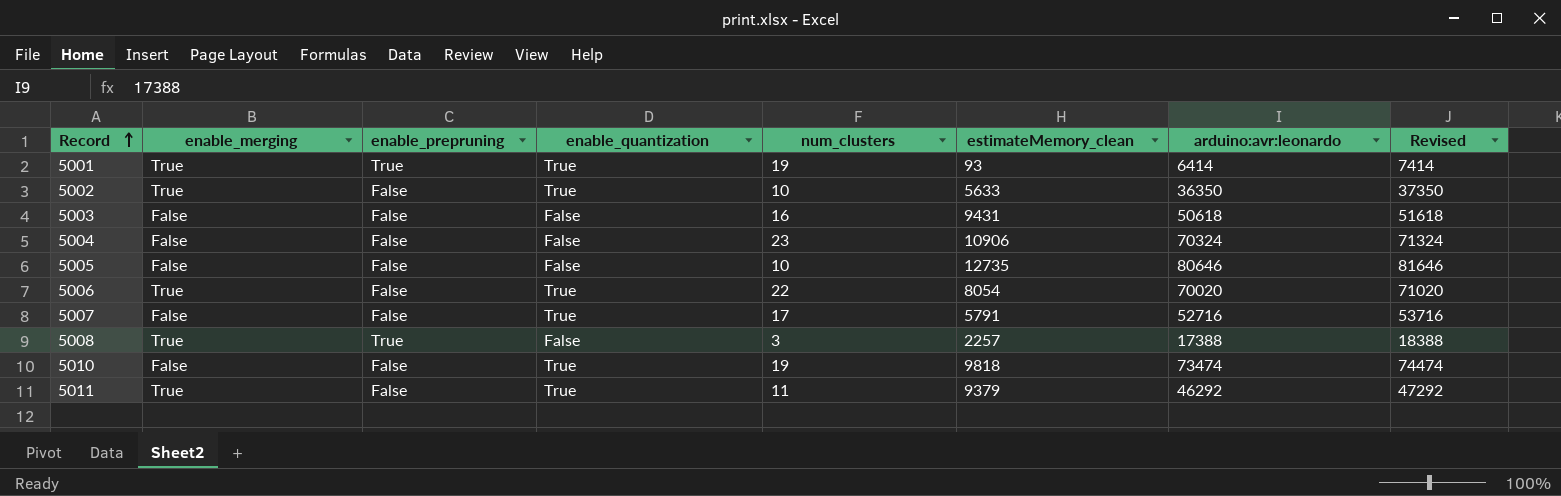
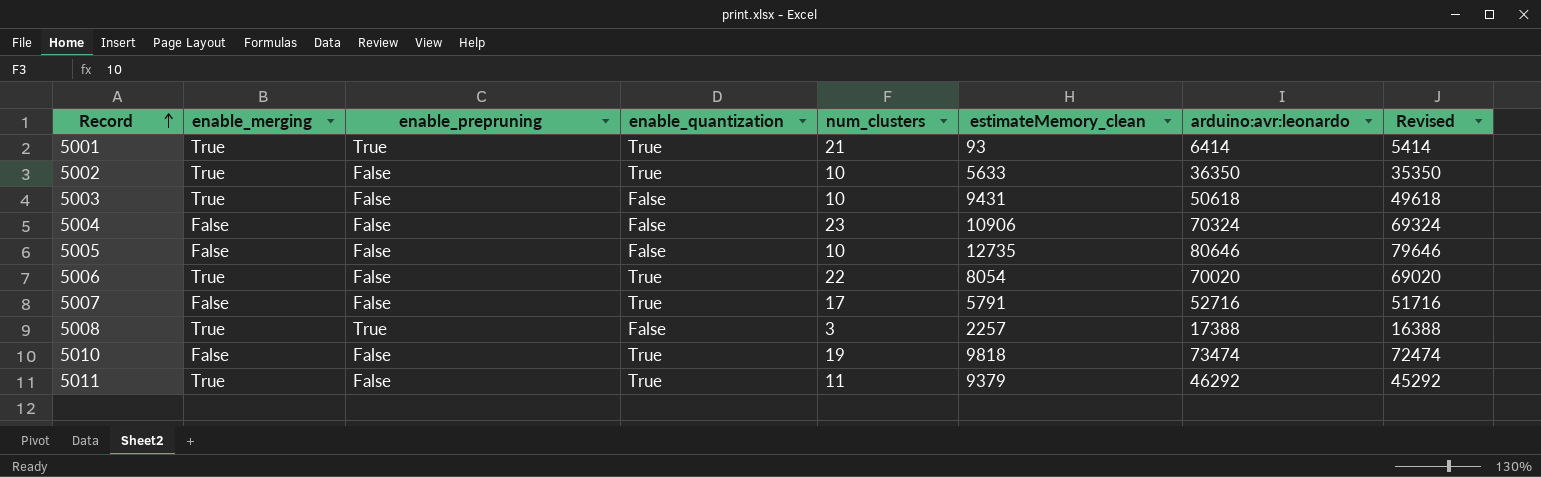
column Revised | formula: [arduino:avr:leonardo] + 1000 -> [arduino:avr:leonardo] - 1000
5001 | num_clusters: 19 -> 21
5003 | enable_merging: False -> True
5003 | num_clusters: 16 -> 10

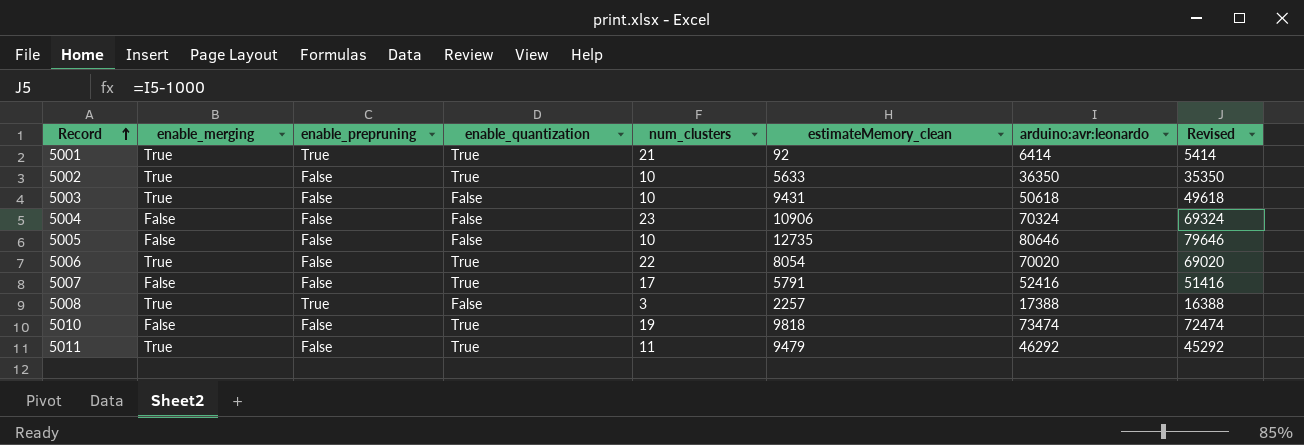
5001 | estimateMemory_clean: 93 -> 92
5007 | arduino:avr:leonardo: 52716 -> 52416
5007 | Revised: 51716 -> 51416
5011 | estimateMemory_clean: 9379 -> 9479

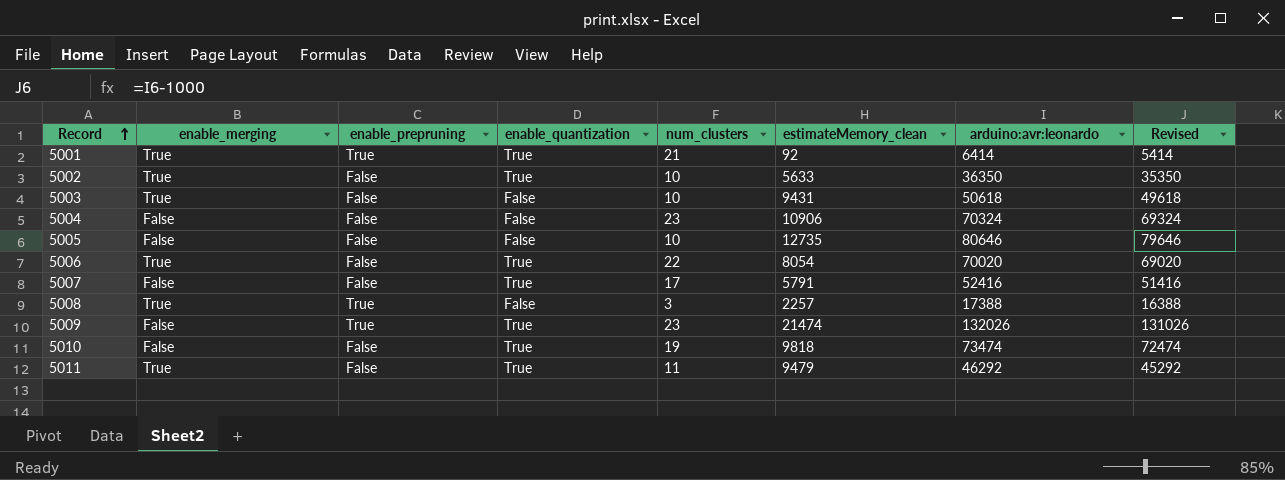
row 5009: none -> False | True | True | 23 | 21474 | 132026 | 131026

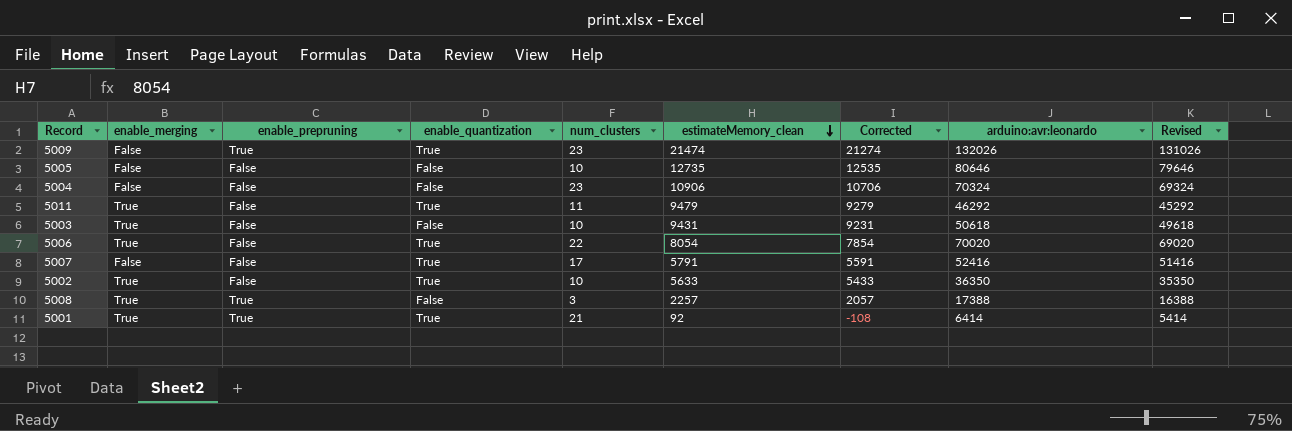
row order: Record ascending -> estimateMemory_clean descending
column Corrected | formula: none -> [estimateMemory_clean] - 200
row 5010: False | False | True | 19 | 9818 | 73474 | 72474 -> none

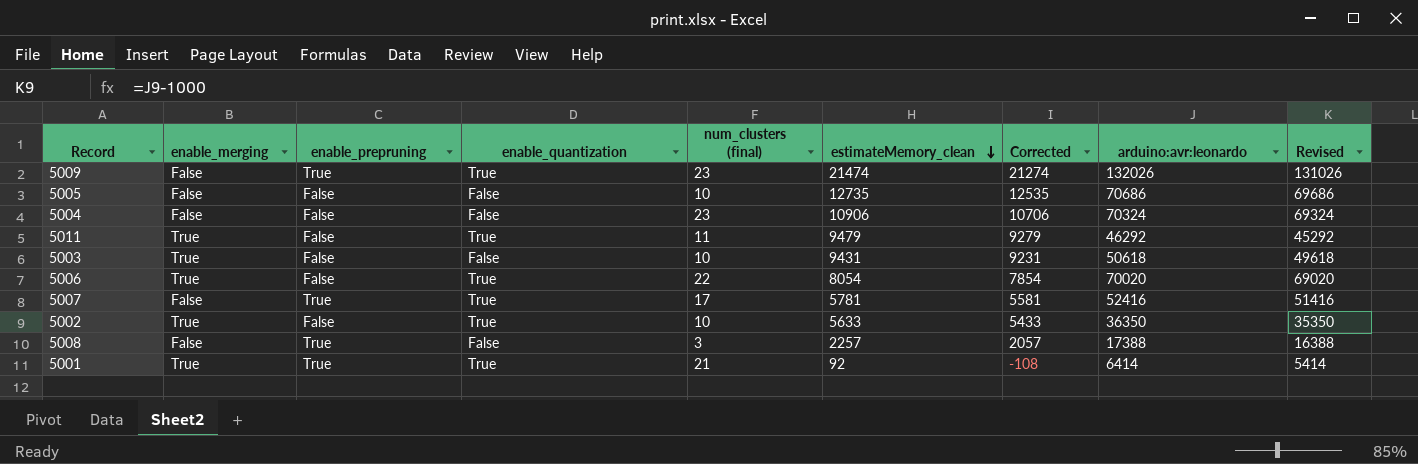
column name: num_clusters -> num_clusters (final)
5005 | arduino:avr:leonardo: 80646 -> 70686
5005 | Revised: 79646 -> 69686
5007 | enable_prepruning: False -> True
5007 | estimateMemory_clean: 5791 -> 5781
5007 | Corrected: 5591 -> 5581
5008 | enable_merging: True -> False

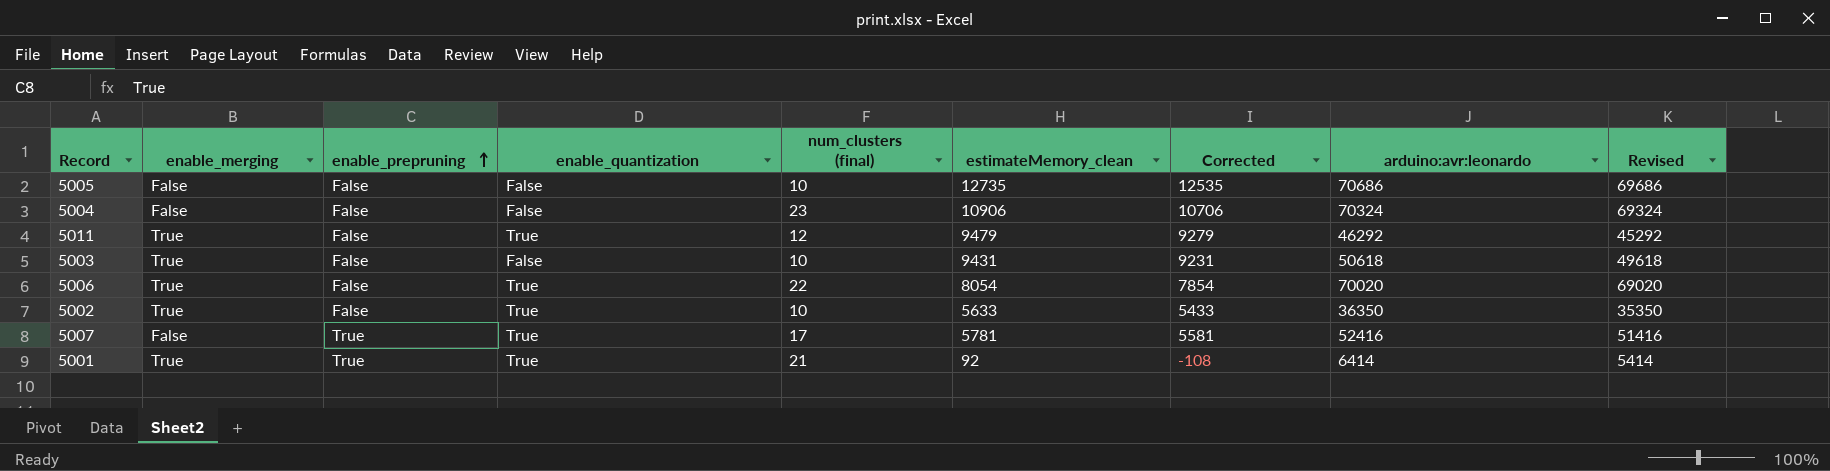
row order: estimateMemory_clean descending -> enable_prepruning ascending
row 5009: False | True | True | 23 | 21474 | 21274 | 132026 | 131026 -> none
row 5008: False | True | False | 3 | 2257 | 2057 | 17388 | 16388 -> none
5011 | num_clusters (final): 11 -> 12

